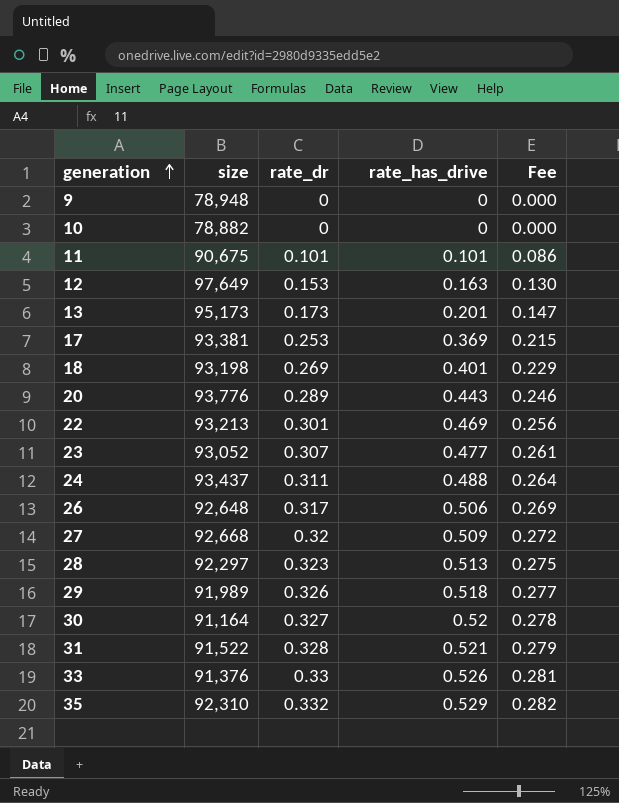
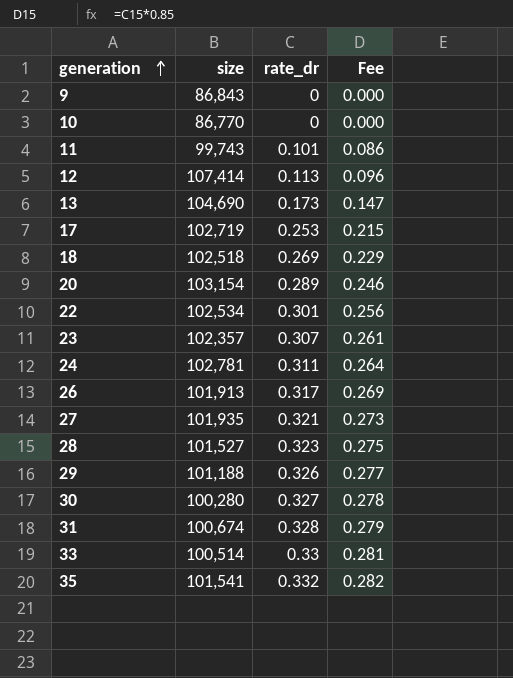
column rate_has_drive | position: 4 -> none
9 | size: 78,948 -> 86,843
10 | size: 78,882 -> 86,770
11 | size: 90,675 -> 99,743
12 | size: 97,649 -> 107,414
12 | rate_dr: 0.153 -> 0.113
12 | Fee: 0.130 -> 0.096
13 | size: 95,173 -> 104,690
17 | size: 93,381 -> 102,719
18 | size: 93,198 -> 102,518
20 | size: 93,776 -> 103,154
22 | size: 93,213 -> 102,534
23 | size: 93,052 -> 102,357
24 | size: 93,437 -> 102,781
26 | size: 92,648 -> 101,913
27 | size: 92,668 -> 101,935
27 | rate_dr: 0.32 -> 0.321
27 | Fee: 0.272 -> 0.273
28 | size: 92,297 -> 101,527
29 | size: 91,989 -> 101,188
30 | size: 91,164 -> 100,280
31 | size: 91,522 -> 100,674
33 | size: 91,376 -> 100,514
35 | size: 92,310 -> 101,541

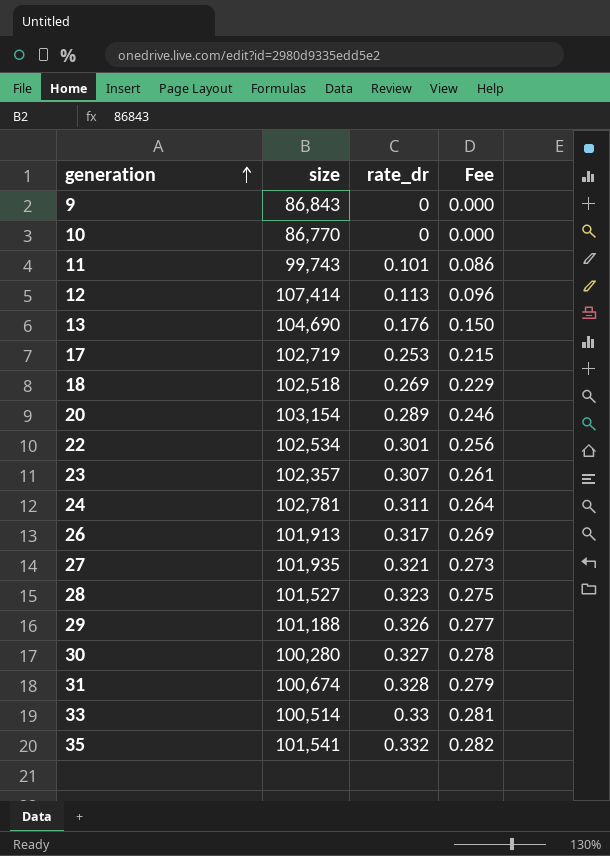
13 | rate_dr: 0.173 -> 0.176
13 | Fee: 0.147 -> 0.150

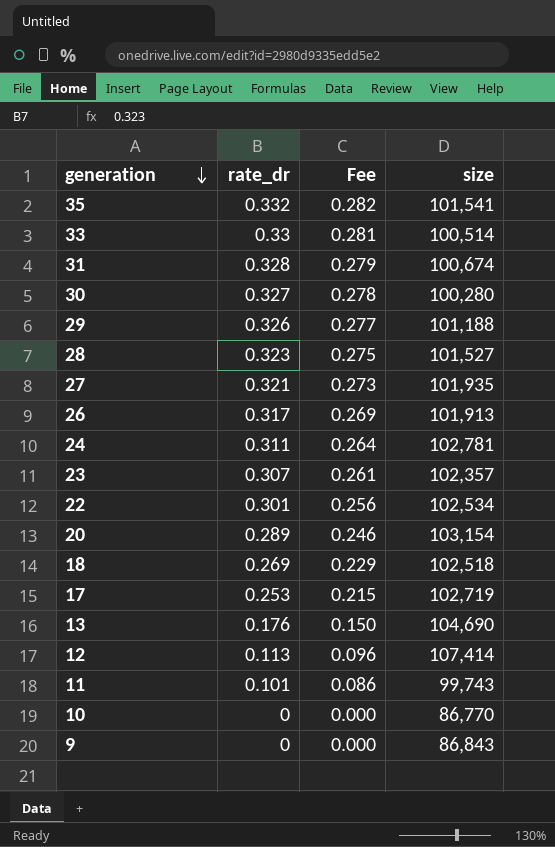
row order: generation ascending -> generation descending
column size | position: 2 -> 4

